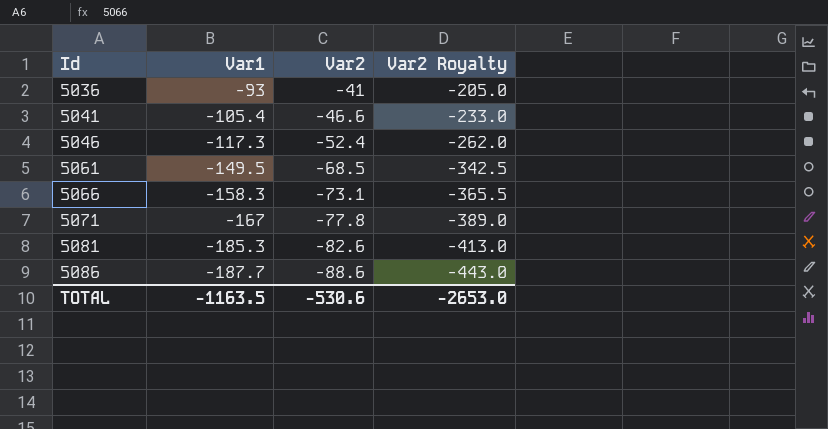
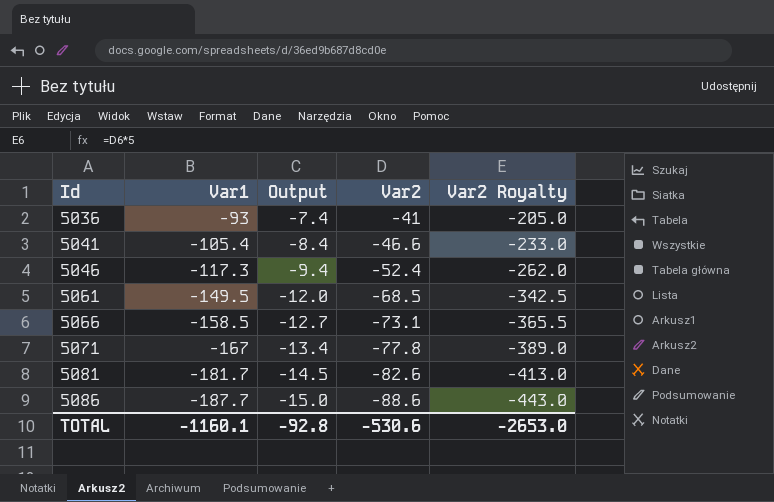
column Output | formula: none -> [Var1] * 0.08
5066 | Var1: -158.3 -> -158.5
5081 | Var1: -185.3 -> -181.7
TOTAL | Var1: -1163.5 -> -1160.1

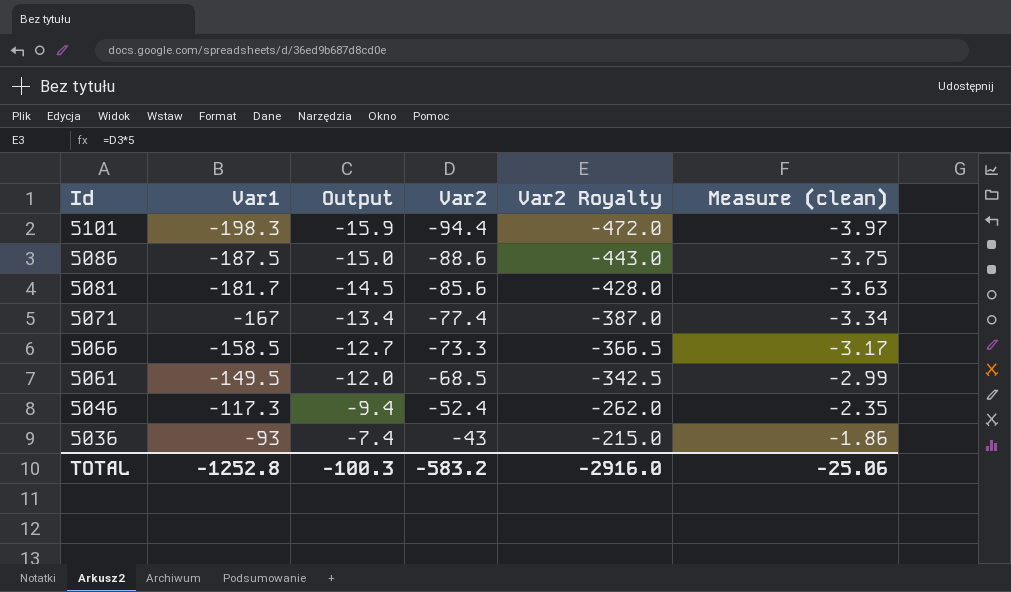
row order: Id ascending -> Id descending
column Measure (clean) | formula: none -> [Var1] * 0.02
row 5041: -105.4 | -8.4 | -46.6 | -233.0 -> none
row 5101: none -> -198.3 | -15.9 | -94.4 | -472.0 | -3.97
5086 | Var1: -187.7 -> -187.5
5081 | Var2: -82.6 -> -85.6
5081 | Var2 Royalty: -413.0 -> -428.0
5071 | Var2: -77.8 -> -77.4
5071 | Var2 Royalty: -389.0 -> -387.0
5066 | Var2: -73.1 -> -73.3
5066 | Var2 Royalty: -365.5 -> -366.5
5036 | Var2: -41 -> -43
5036 | Var2 Royalty: -205.0 -> -215.0
TOTAL | Var1: -1160.1 -> -1252.8
TOTAL | Output: -92.8 -> -100.3
TOTAL | Var2: -530.6 -> -583.2
TOTAL | Var2 Royalty: -2653.0 -> -2916.0

